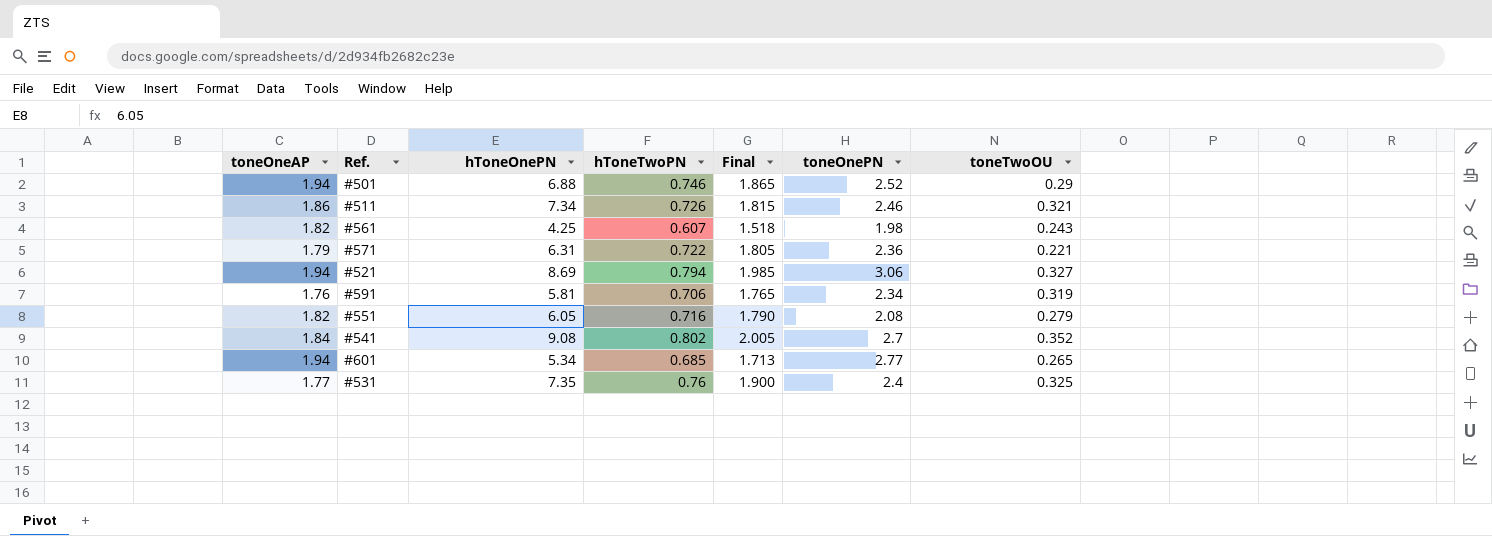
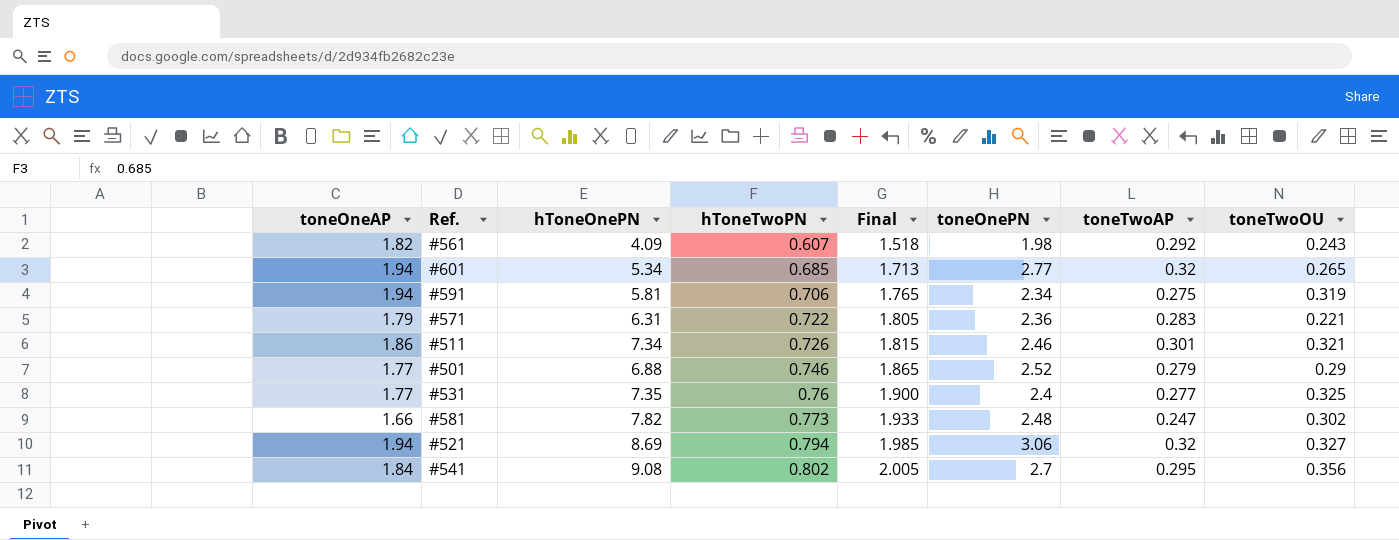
row order: none -> hToneTwoPN ascending
column toneTwoAP | position: none -> 7
row #551: 1.82 | 6.05 | 0.716 | 1.790 | 2.08 | 0.279 -> none
#561 | hToneOnePN: 4.25 -> 4.09
#591 | toneOneAP: 1.76 -> 1.94
#501 | toneOneAP: 1.94 -> 1.77
row #581: none -> 1.66 | 7.82 | 0.773 | 1.933 | 2.48 | 0.247 | 0.302
#541 | toneTwoOU: 0.352 -> 0.356

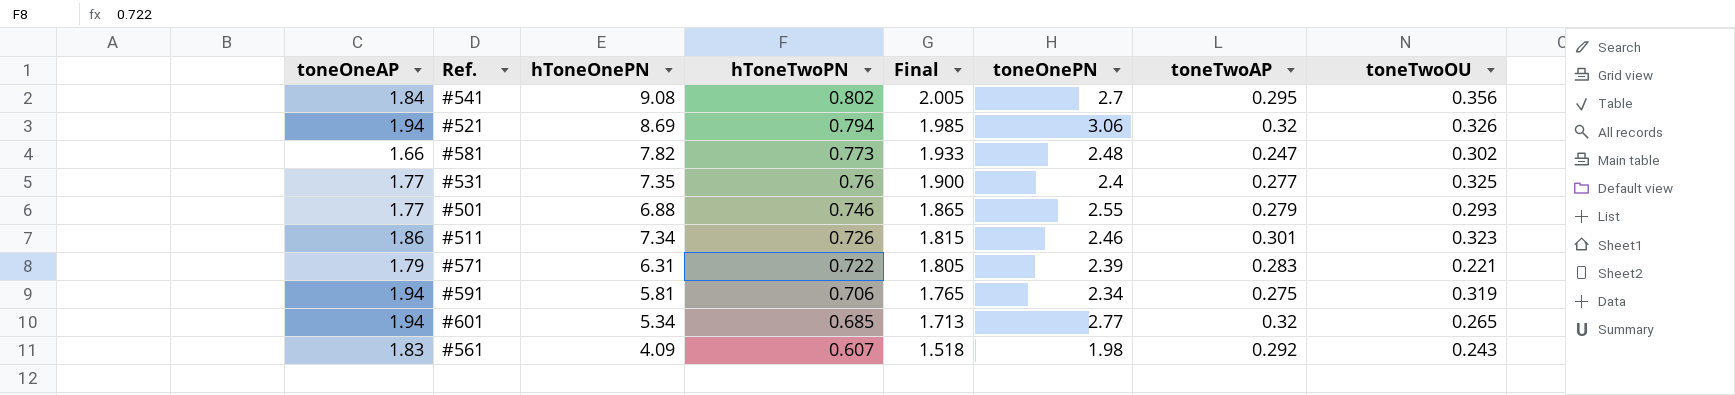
row order: hToneTwoPN ascending -> hToneTwoPN descending
#521 | toneTwoOU: 0.327 -> 0.326
#501 | toneOnePN: 2.52 -> 2.55
#501 | toneTwoOU: 0.29 -> 0.293
#511 | toneTwoOU: 0.321 -> 0.323
#571 | toneOnePN: 2.36 -> 2.39
#561 | toneOneAP: 1.82 -> 1.83

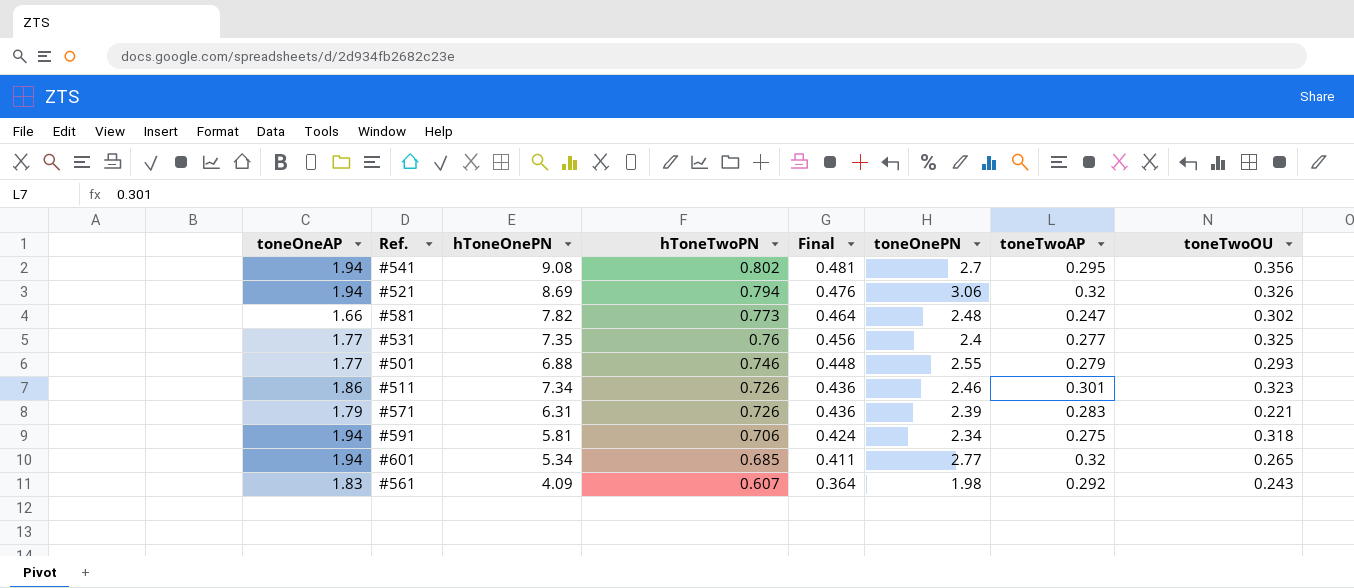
column Final | formula: [hToneTwoPN] * 2.5 -> [hToneTwoPN] * 0.6
#541 | toneOneAP: 1.84 -> 1.94
#571 | hToneTwoPN: 0.722 -> 0.726
#591 | toneTwoOU: 0.319 -> 0.318

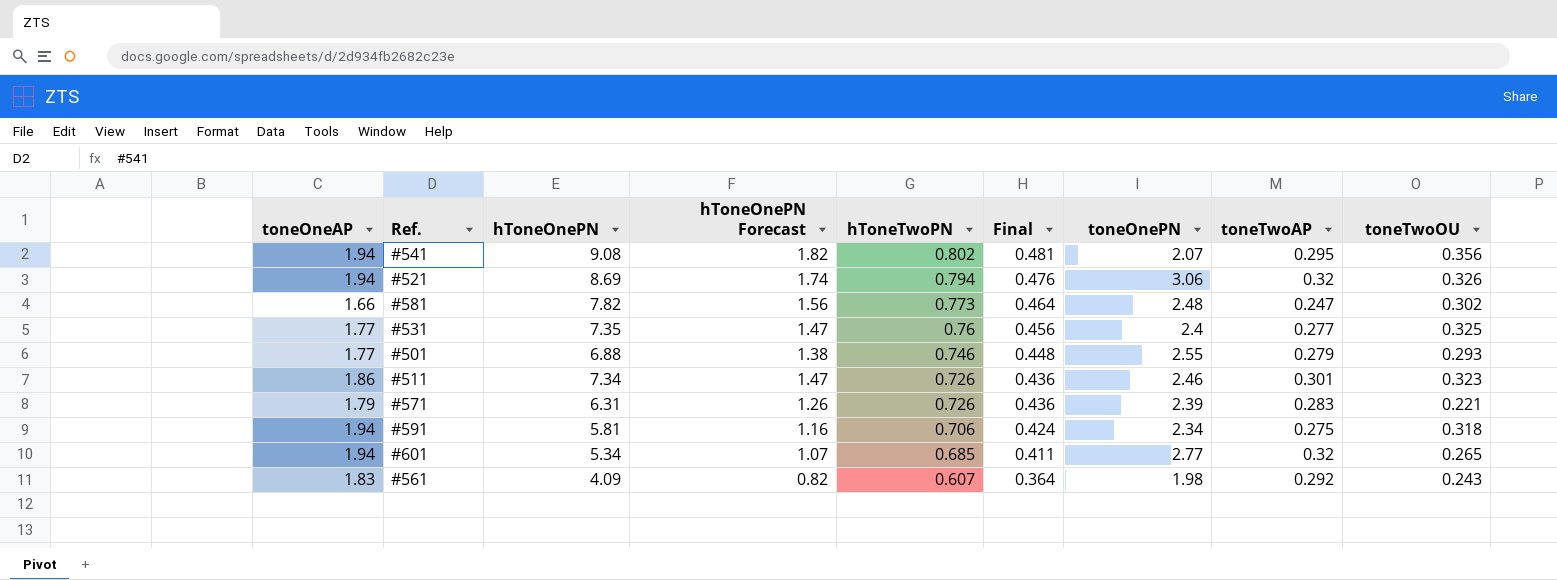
column hToneOnePN Forecast | formula: none -> [hToneOnePN] * 0.2
#541 | toneOnePN: 2.7 -> 2.07

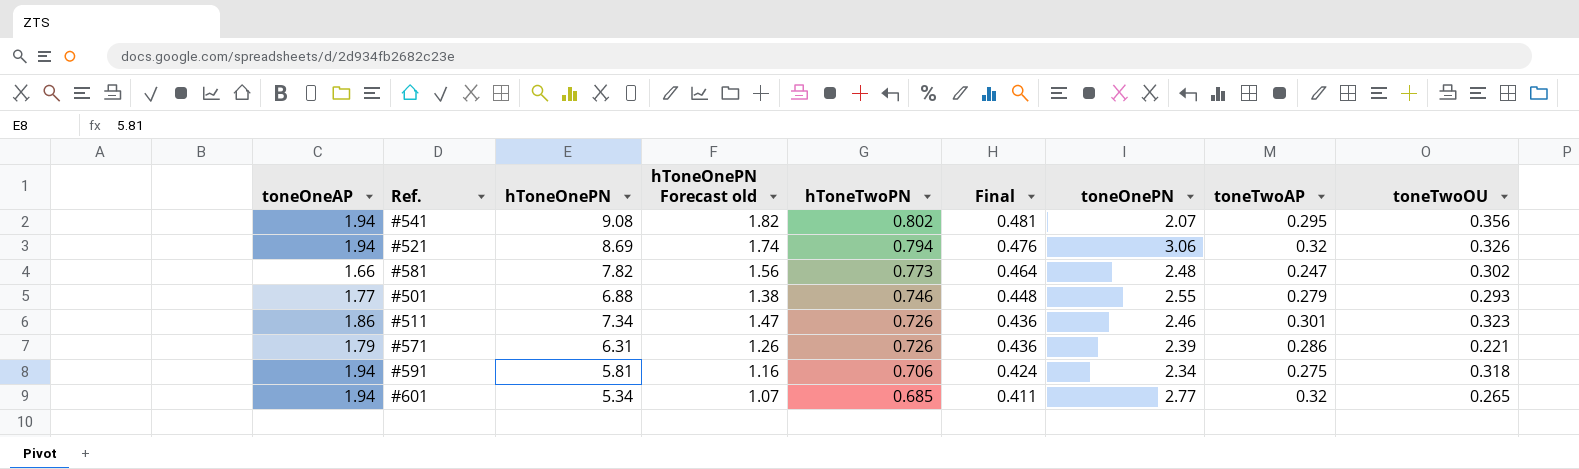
column name: hToneOnePN Forecast -> hToneOnePN Forecast old
row #531: 1.77 | 7.35 | 1.47 | 0.76 | 0.456 | 2.4 | 0.277 | 0.325 -> none
row #561: 1.83 | 4.09 | 0.82 | 0.607 | 0.364 | 1.98 | 0.292 | 0.243 -> none
#571 | toneTwoAP: 0.283 -> 0.286

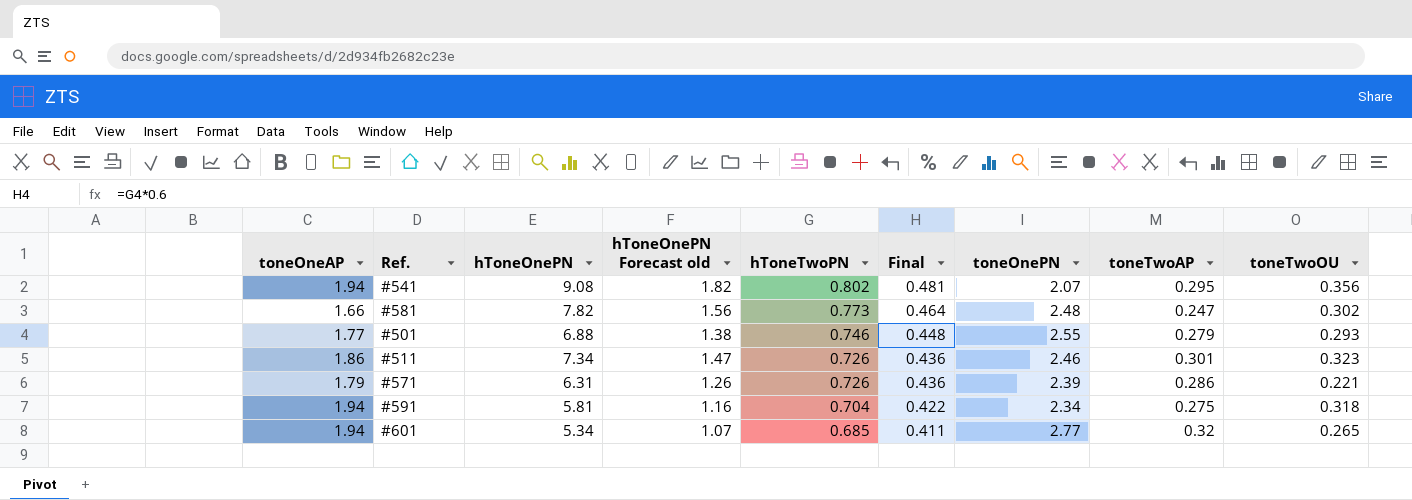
row #521: 1.94 | 8.69 | 1.74 | 0.794 | 0.476 | 3.06 | 0.32 | 0.326 -> none
#591 | hToneTwoPN: 0.706 -> 0.704
#591 | Final: 0.424 -> 0.422

